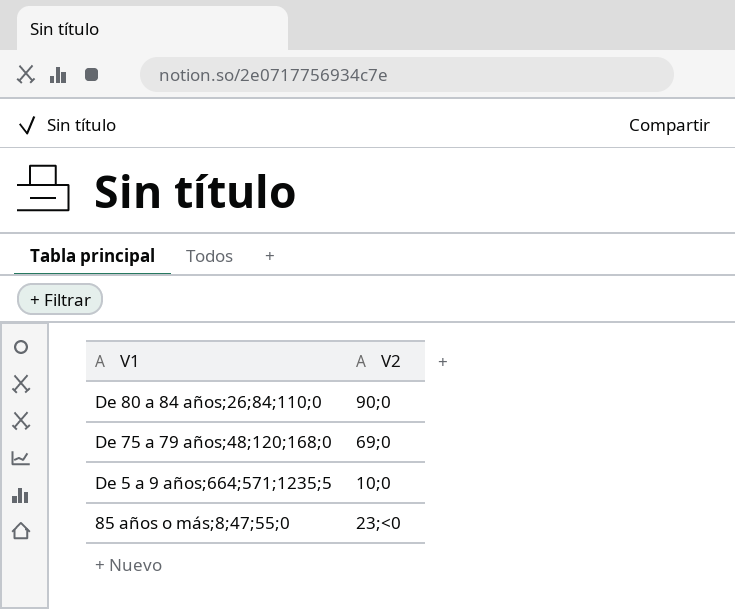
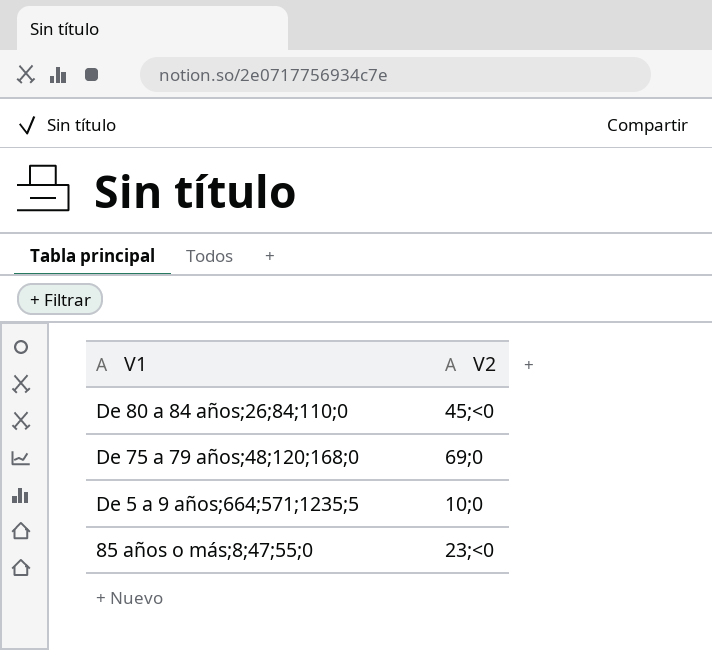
De 80 a 84 años;26;84;110;0 | V2: 90;0 -> 45;<0

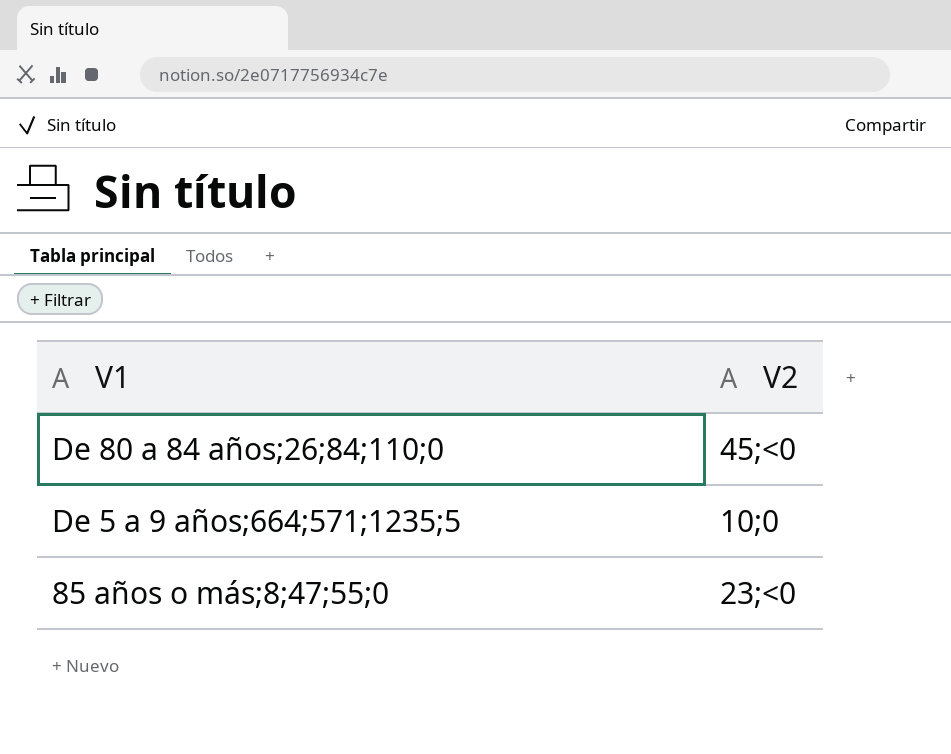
row De 75 a 79 años;48;120;168;0: 69;0 -> none

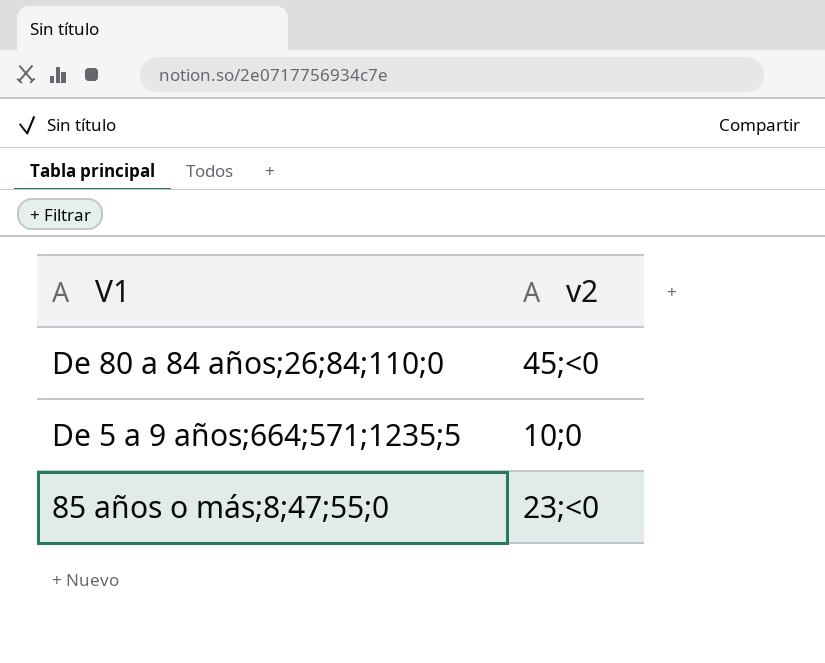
column name: V2 -> v2

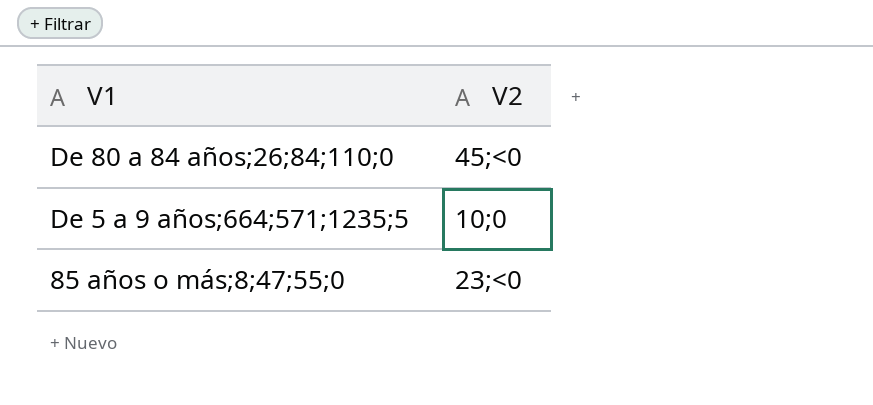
column name: v2 -> V2

